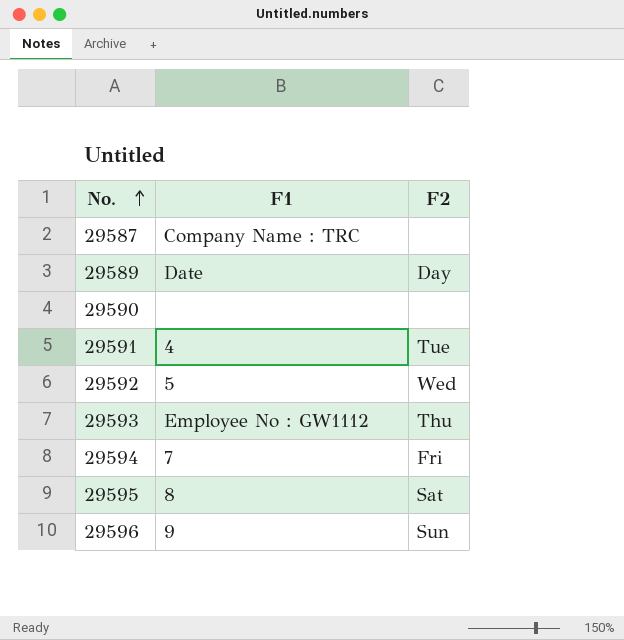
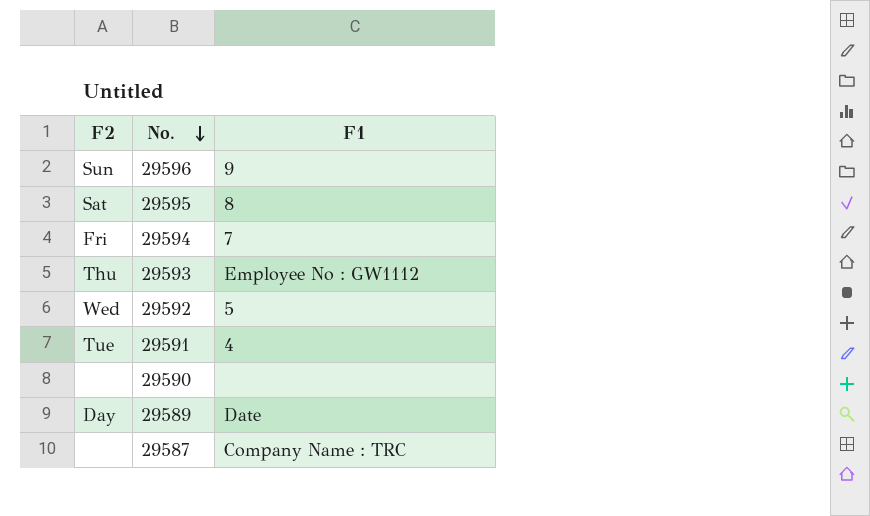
row order: No. ascending -> No. descending
column F2 | position: 3 -> 1

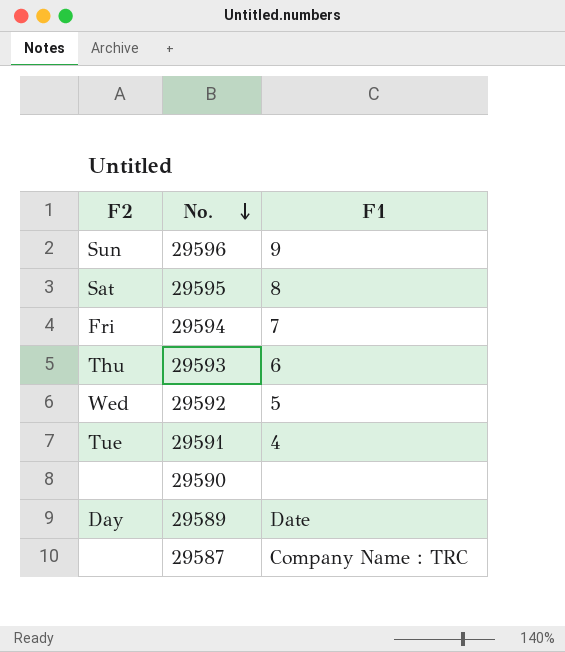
29593 | F1: Employee No : GW1112 -> 6

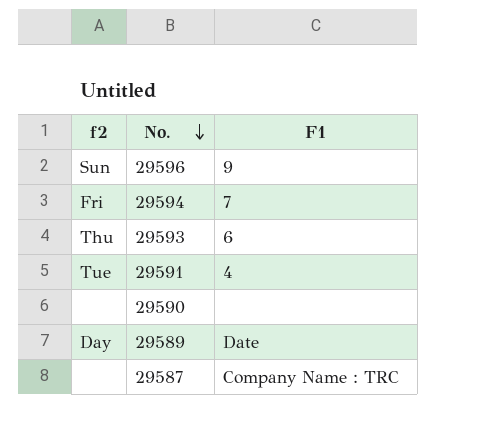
column name: F2 -> f2
row 29595: Sat | 8 -> none
row 29592: Wed | 5 -> none

